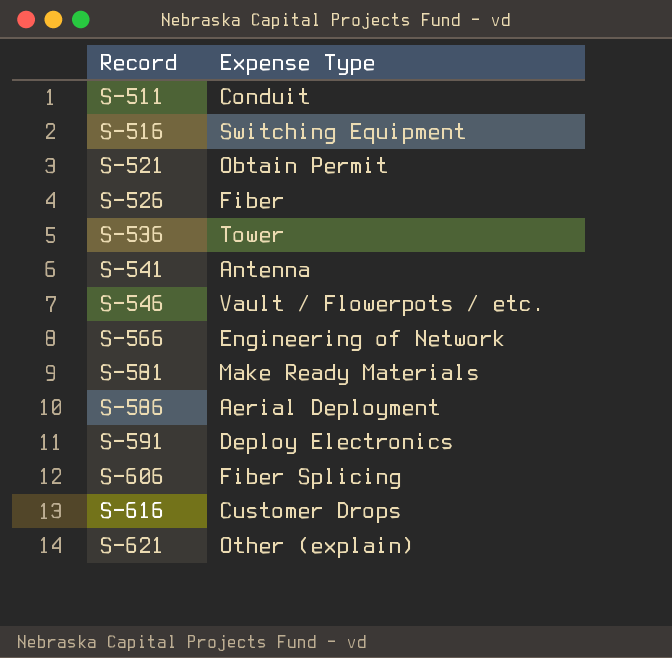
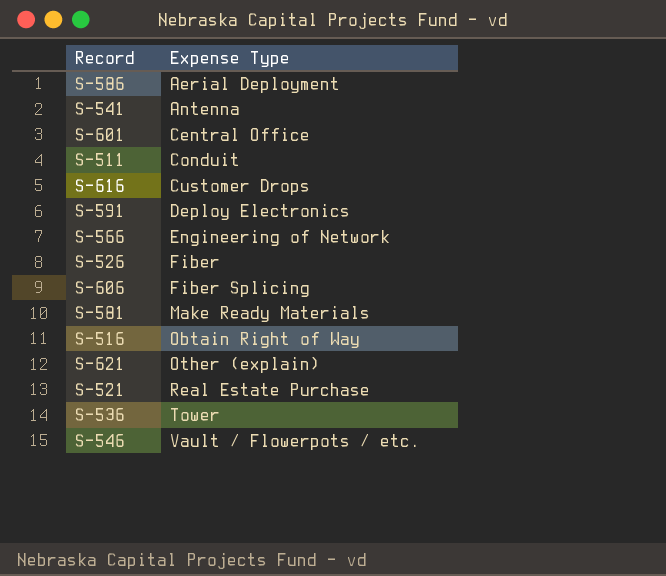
row order: Record ascending -> Expense Type ascending
row S-601: none -> Central Office
S-516 | Expense Type: Switching Equipment -> Obtain Right of Way
S-521 | Expense Type: Obtain Permit -> Real Estate Purchase

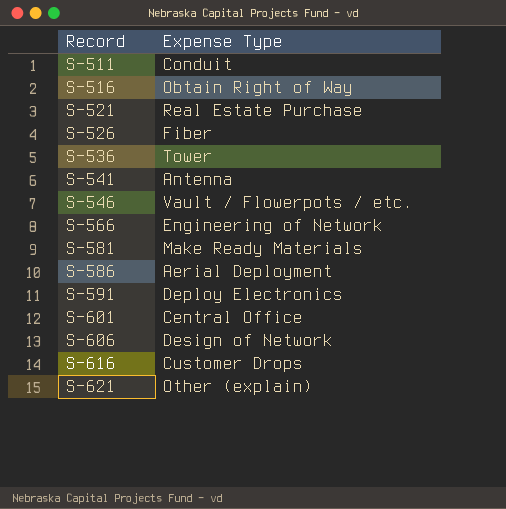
row order: Expense Type ascending -> Record ascending
S-606 | Expense Type: Fiber Splicing -> Design of Network

